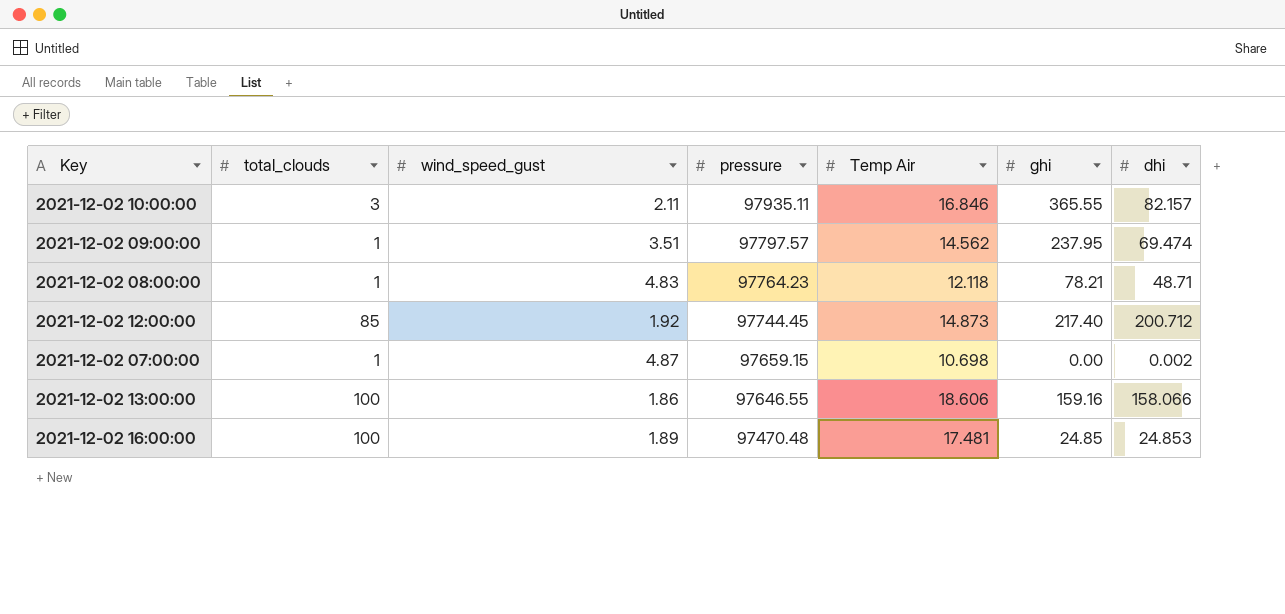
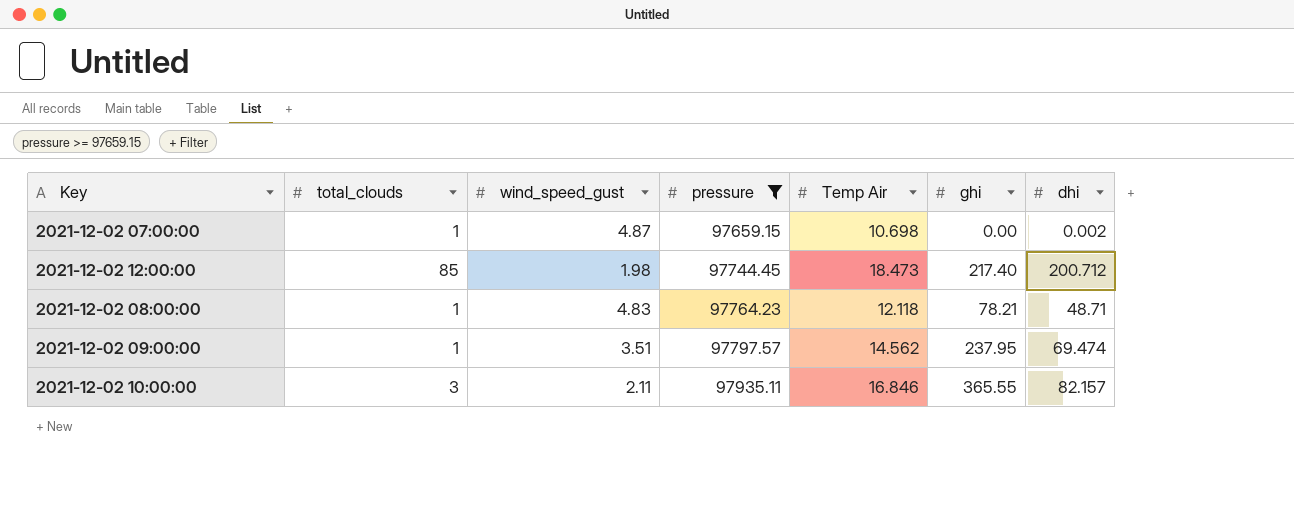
filter: none -> pressure >= 97659.15
row order: pressure descending -> pressure ascending
2021-12-02 12:00:00 | wind_speed_gust: 1.92 -> 1.98
2021-12-02 12:00:00 | Temp Air: 14.873 -> 18.473

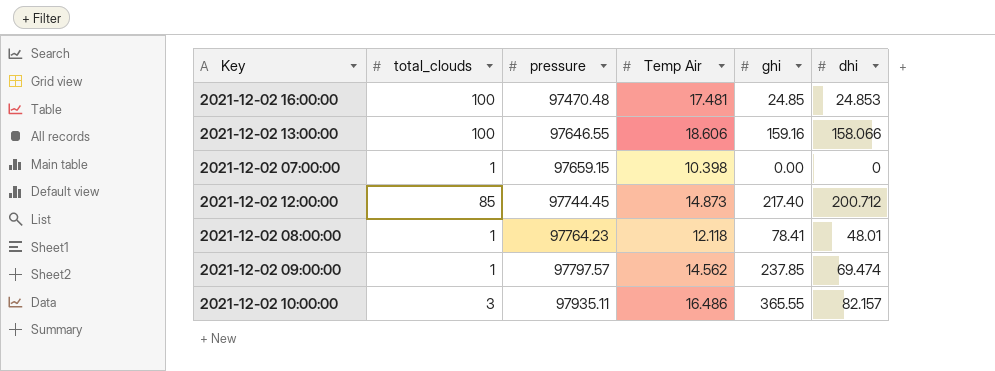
filter: pressure >= 97659.15 -> none
column wind_speed_gust | position: 3 -> none
2021-12-02 07:00:00 | Temp Air: 10.698 -> 10.398
2021-12-02 07:00:00 | dhi: 0.002 -> 0
2021-12-02 12:00:00 | Temp Air: 18.473 -> 14.873
2021-12-02 08:00:00 | ghi: 78.21 -> 78.41
2021-12-02 08:00:00 | dhi: 48.71 -> 48.01
2021-12-02 09:00:00 | ghi: 237.95 -> 237.85
2021-12-02 10:00:00 | Temp Air: 16.846 -> 16.486

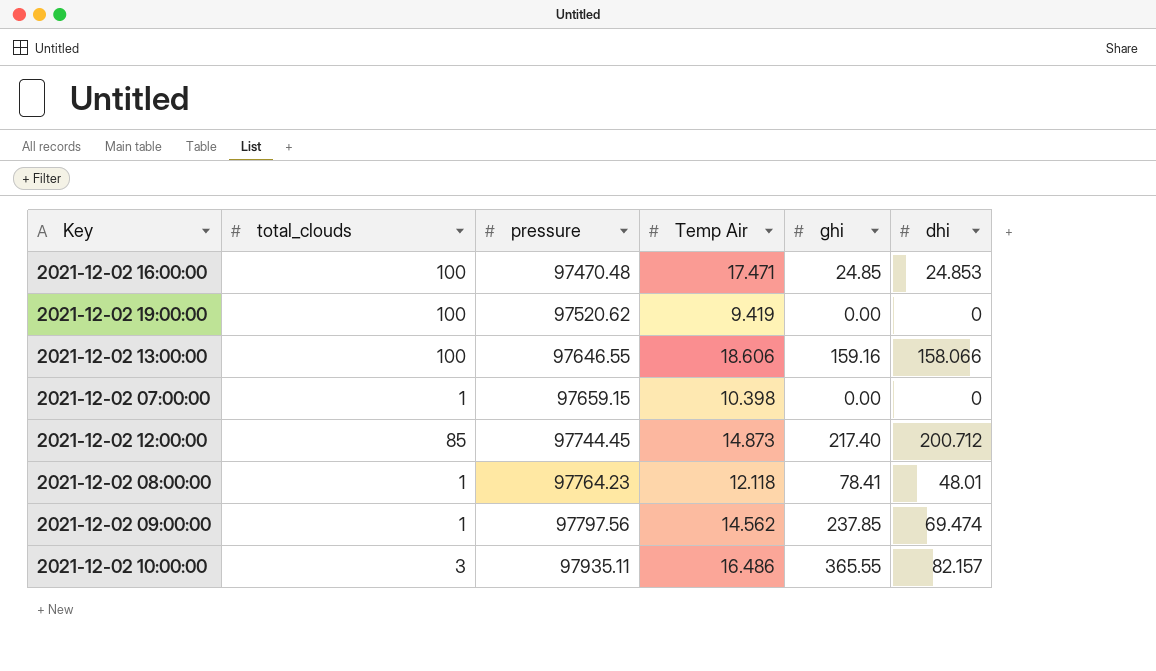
2021-12-02 16:00:00 | Temp Air: 17.481 -> 17.471
row 2021-12-02 19:00:00: none -> 100 | 97520.62 | 9.419 | 0.00 | 0
2021-12-02 09:00:00 | pressure: 97797.57 -> 97797.56

